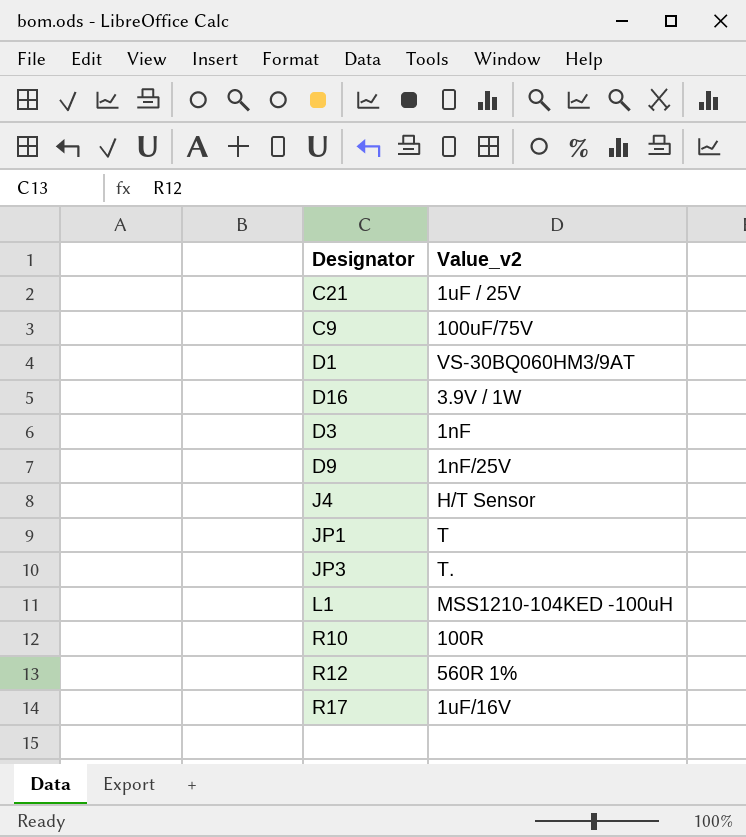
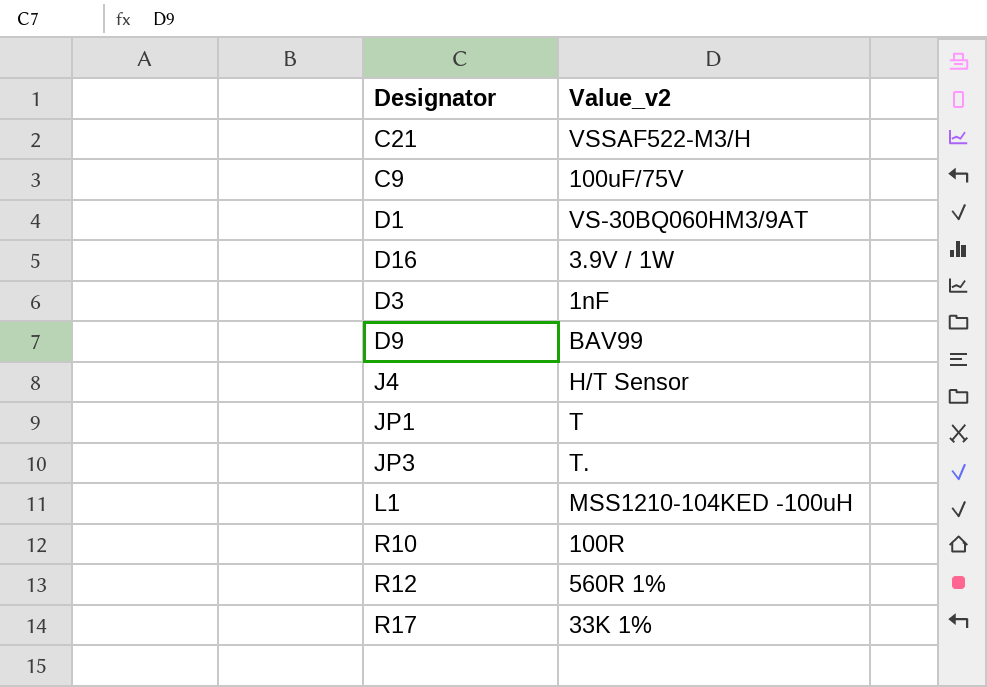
C21 | Value_v2: 1uF / 25V -> VSSAF522-M3/H
D9 | Value_v2: 1nF/25V -> BAV99
R17 | Value_v2: 1uF/16V -> 33K 1%

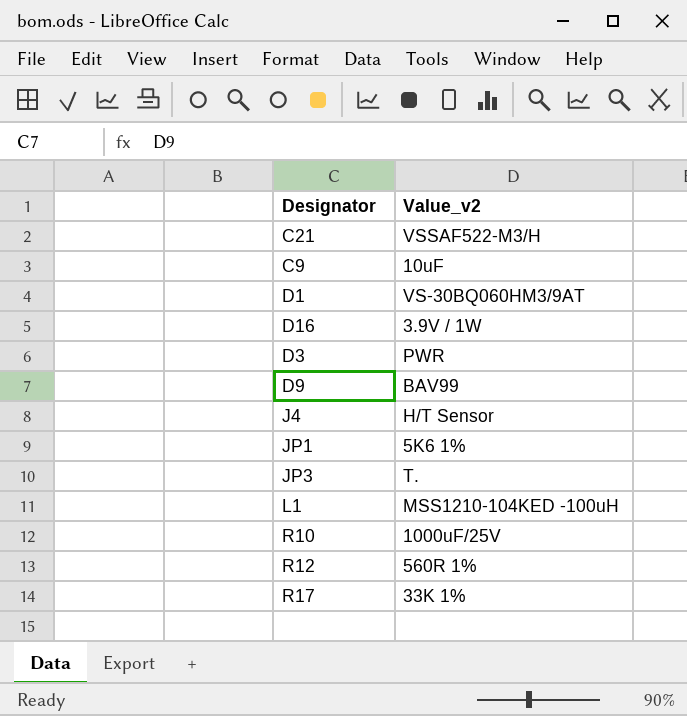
C9 | Value_v2: 100uF/75V -> 10uF
D3 | Value_v2: 1nF -> PWR
JP1 | Value_v2: T -> 5K6 1%
R10 | Value_v2: 100R -> 1000uF/25V

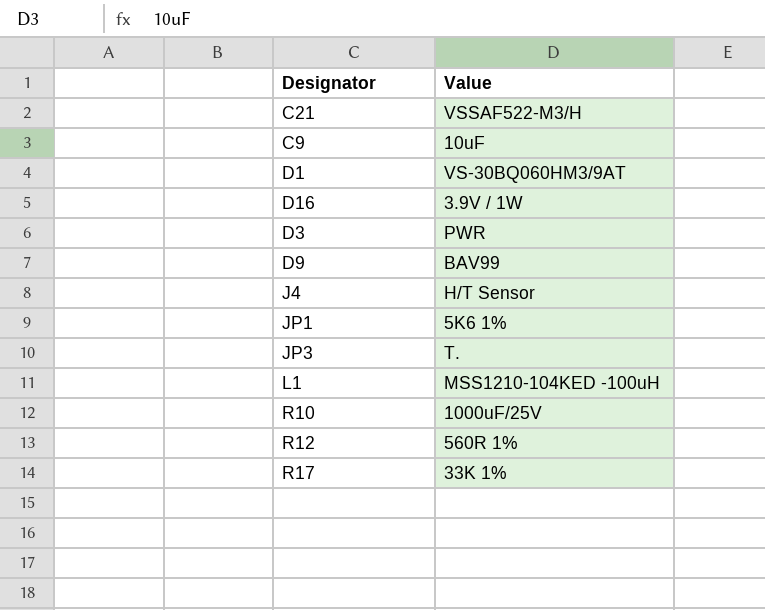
column name: Value_v2 -> Value

